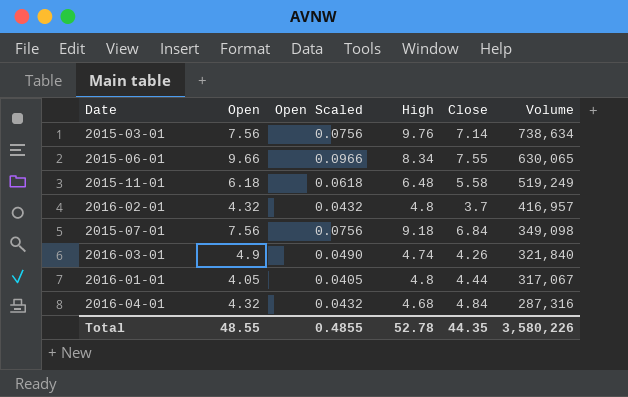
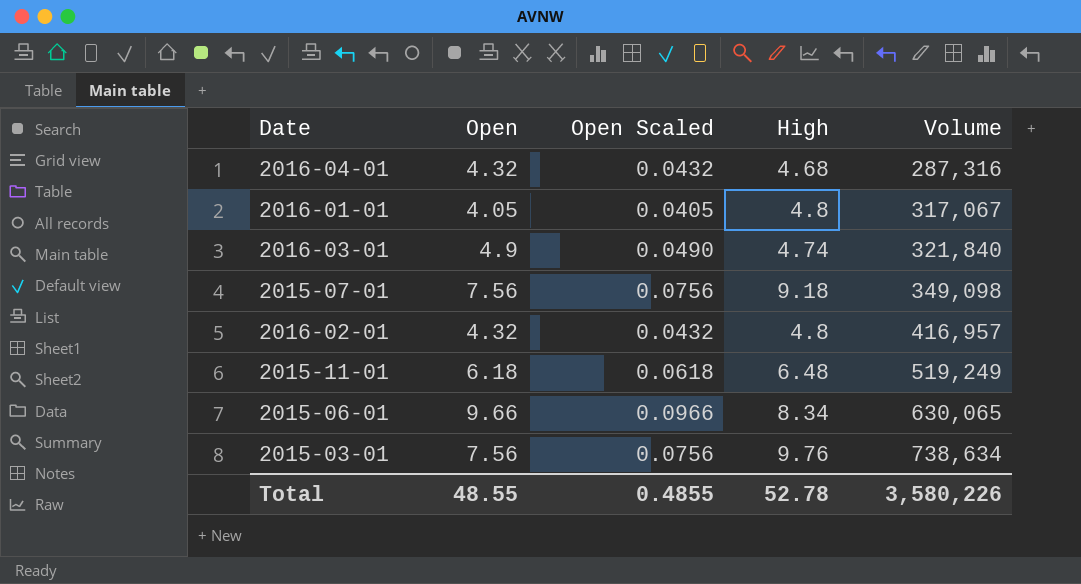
row order: Volume descending -> Volume ascending
column Close | position: 5 -> none

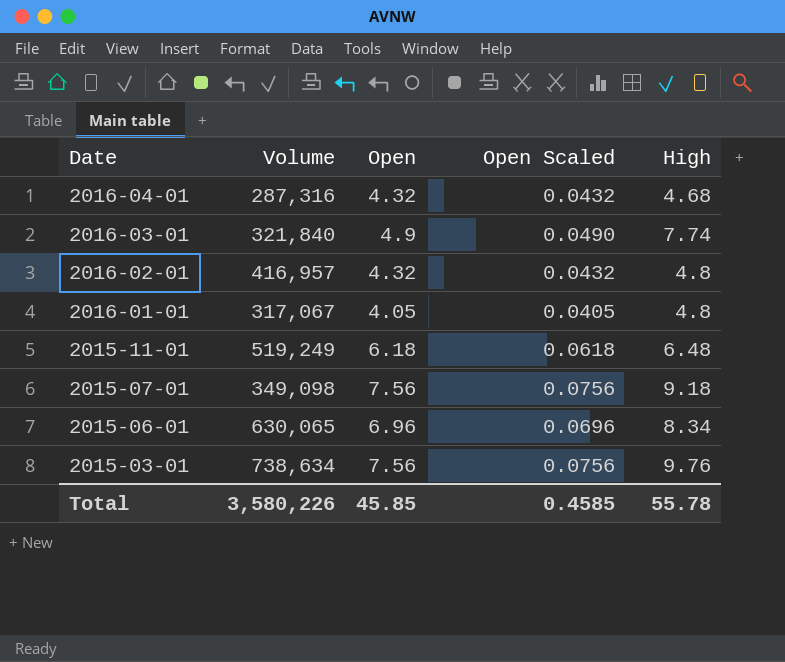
row order: Volume ascending -> Date descending
column Volume | position: 5 -> 2
2016-03-01 | High: 4.74 -> 7.74
2015-06-01 | Open: 9.66 -> 6.96
2015-06-01 | Open Scaled: 0.0966 -> 0.0696
Total | Open: 48.55 -> 45.85
Total | Open Scaled: 0.4855 -> 0.4585
Total | High: 52.78 -> 55.78

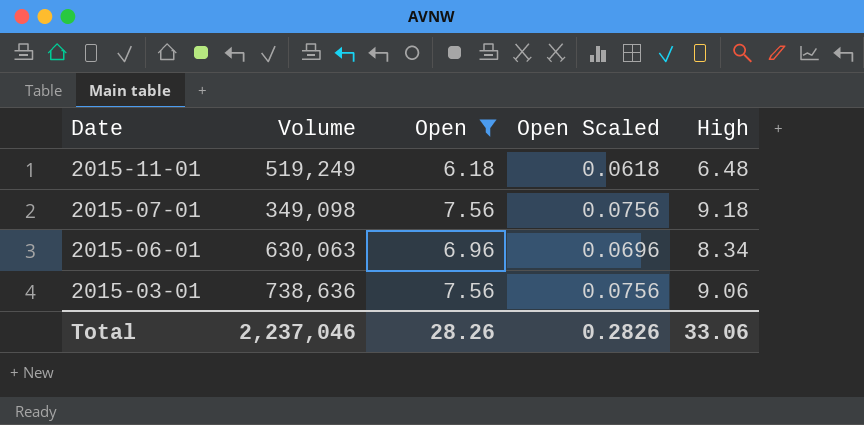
filter: none -> Open >= 6.18
2015-06-01 | Volume: 630,065 -> 630,063
2015-03-01 | Volume: 738,634 -> 738,636
2015-03-01 | High: 9.76 -> 9.06
Total | Volume: 3,580,226 -> 2,237,046
Total | Open: 45.85 -> 28.26
Total | Open Scaled: 0.4585 -> 0.2826
Total | High: 55.78 -> 33.06

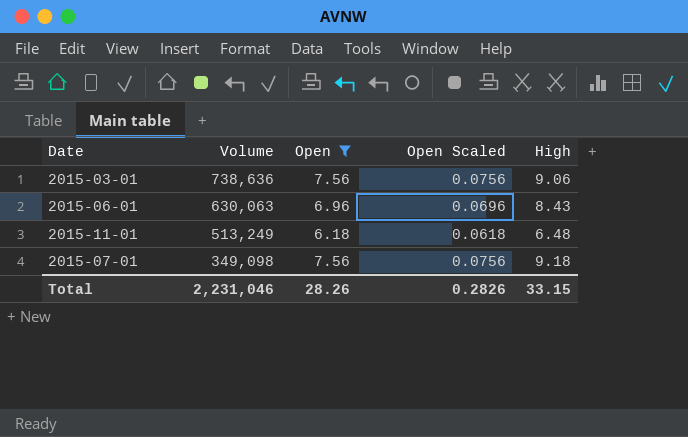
row order: Date descending -> Volume descending
2015-06-01 | High: 8.34 -> 8.43
2015-11-01 | Volume: 519,249 -> 513,249
Total | Volume: 2,237,046 -> 2,231,046
Total | High: 33.06 -> 33.15

